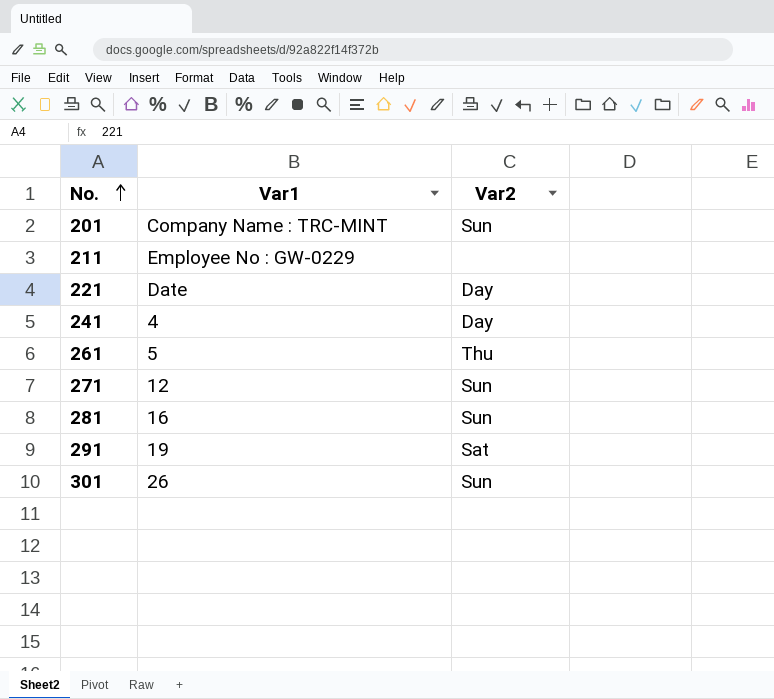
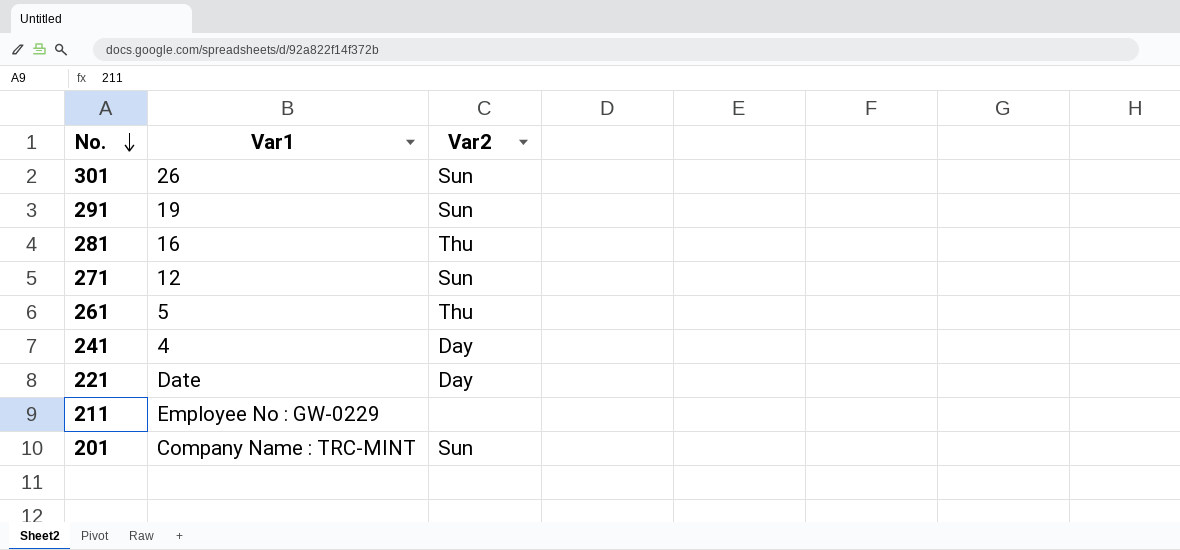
row order: No. ascending -> No. descending
291 | Var2: Sat -> Sun
281 | Var2: Sun -> Thu

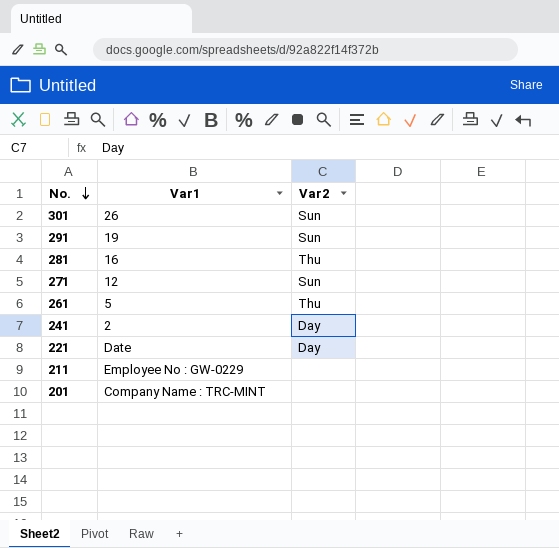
241 | Var1: 4 -> 2
201 | Var2: Sun -> none

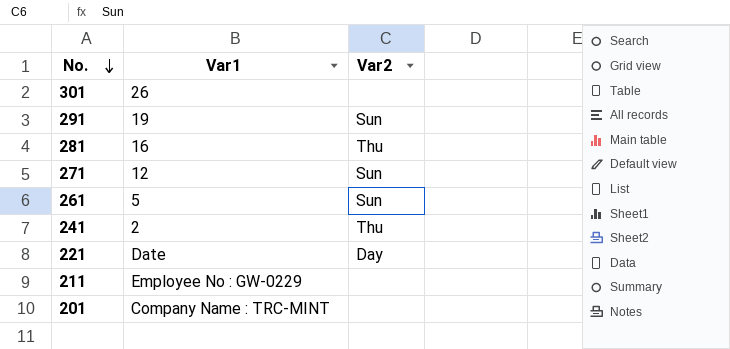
301 | Var2: Sun -> none
261 | Var2: Thu -> Sun
241 | Var2: Day -> Thu

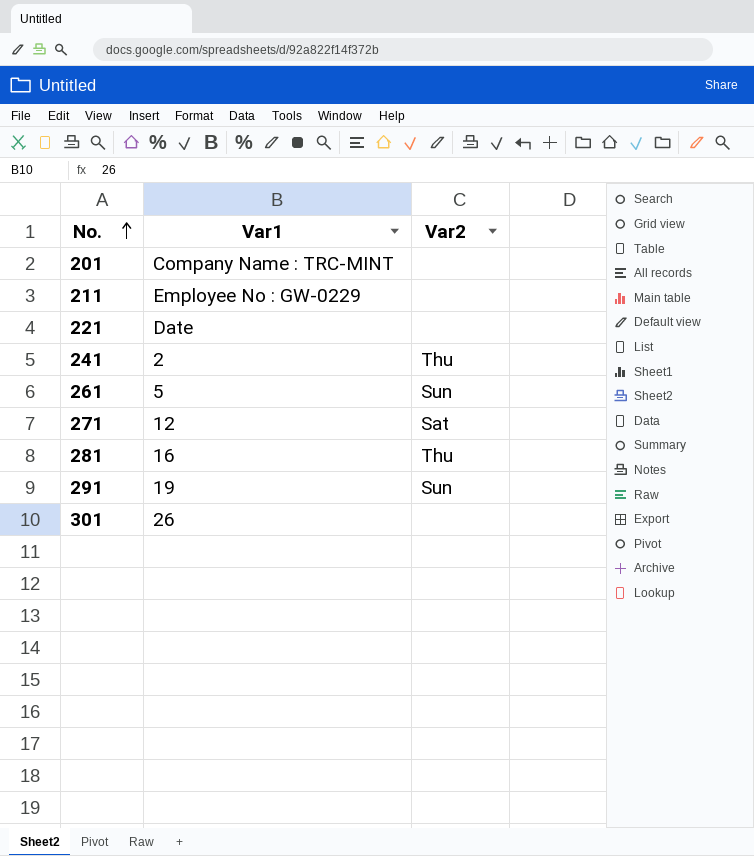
row order: No. descending -> No. ascending
221 | Var2: Day -> none
271 | Var2: Sun -> Sat

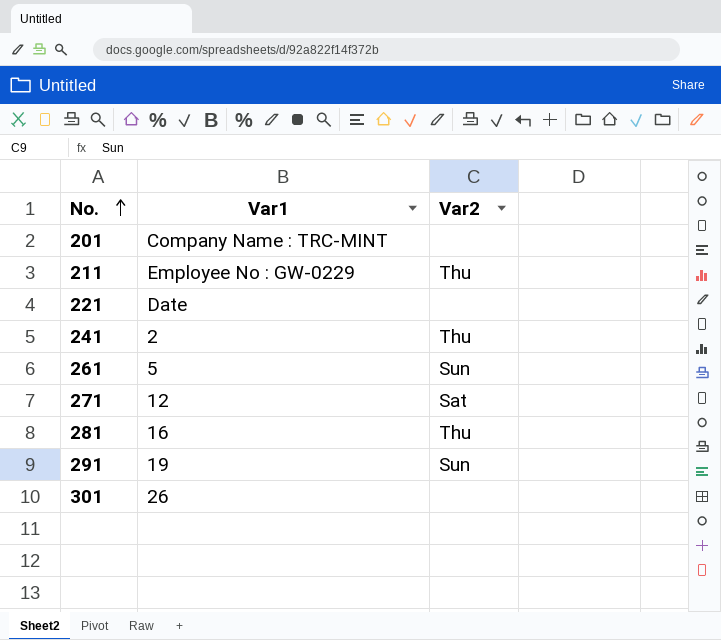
211 | Var2: none -> Thu

